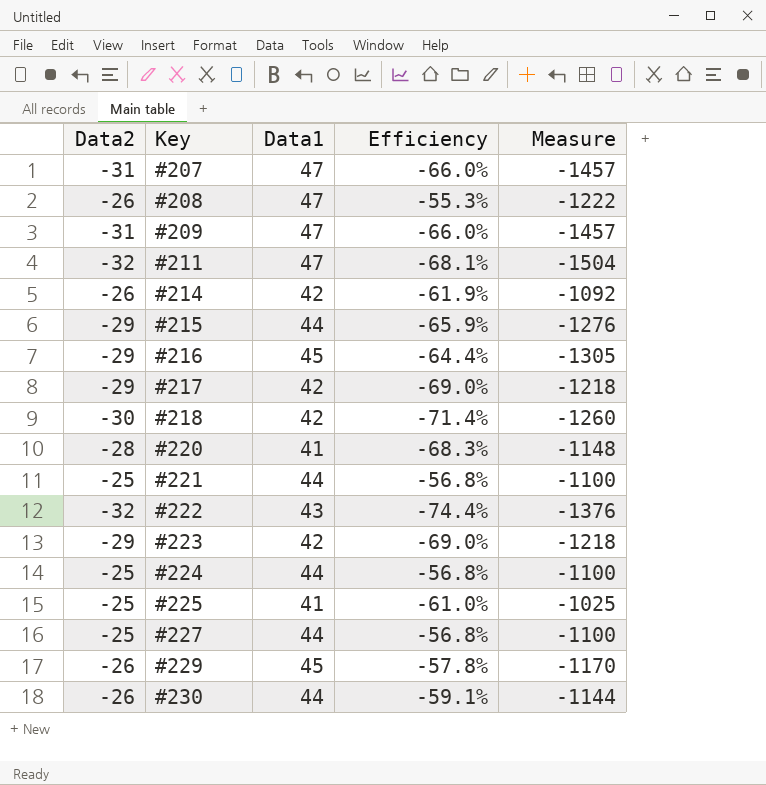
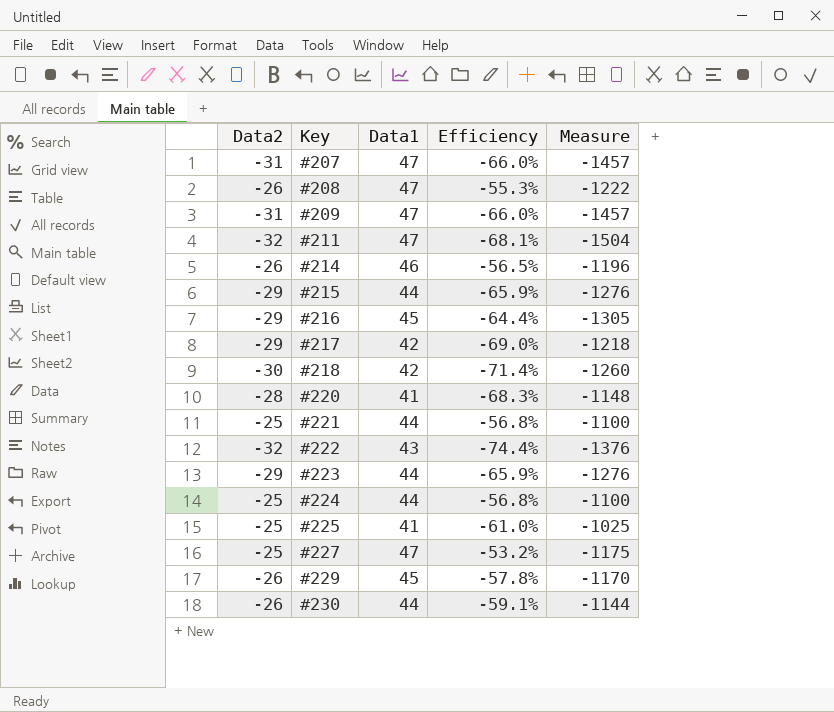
#214 | Data1: 42 -> 46
#214 | Efficiency: -61.9% -> -56.5%
#214 | Measure: -1092 -> -1196
#223 | Data1: 42 -> 44
#223 | Efficiency: -69.0% -> -65.9%
#223 | Measure: -1218 -> -1276
#227 | Data1: 44 -> 47
#227 | Efficiency: -56.8% -> -53.2%
#227 | Measure: -1100 -> -1175

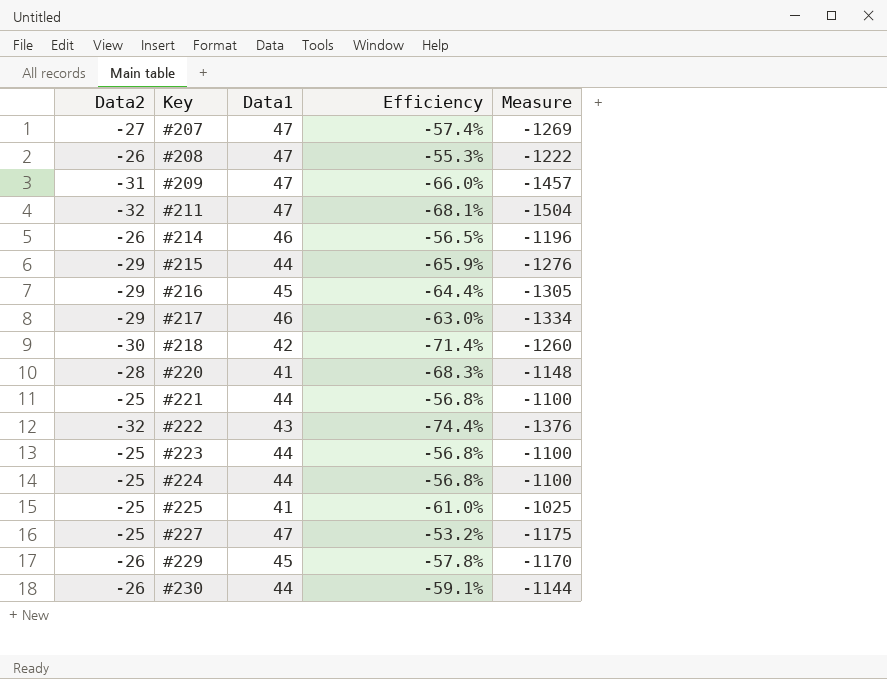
#207 | Data2: -31 -> -27
#207 | Efficiency: -66.0% -> -57.4%
#207 | Measure: -1457 -> -1269
#217 | Data1: 42 -> 46
#217 | Efficiency: -69.0% -> -63.0%
#217 | Measure: -1218 -> -1334
#223 | Data2: -29 -> -25
#223 | Efficiency: -65.9% -> -56.8%
#223 | Measure: -1276 -> -1100

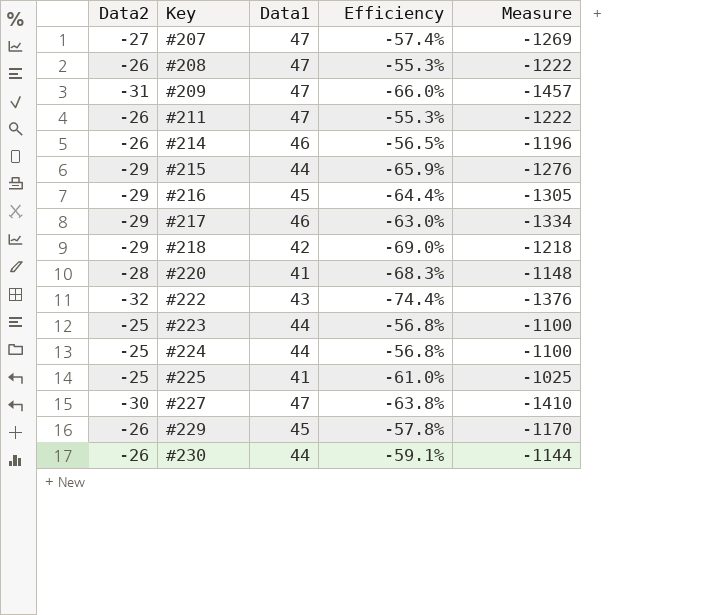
row #221: -25 | 44 | -56.8% | -1100 -> none
#211 | Data2: -32 -> -26
#211 | Efficiency: -68.1% -> -55.3%
#211 | Measure: -1504 -> -1222
#218 | Data2: -30 -> -29
#218 | Efficiency: -71.4% -> -69.0%
#218 | Measure: -1260 -> -1218
#227 | Data2: -25 -> -30
#227 | Efficiency: -53.2% -> -63.8%
#227 | Measure: -1175 -> -1410

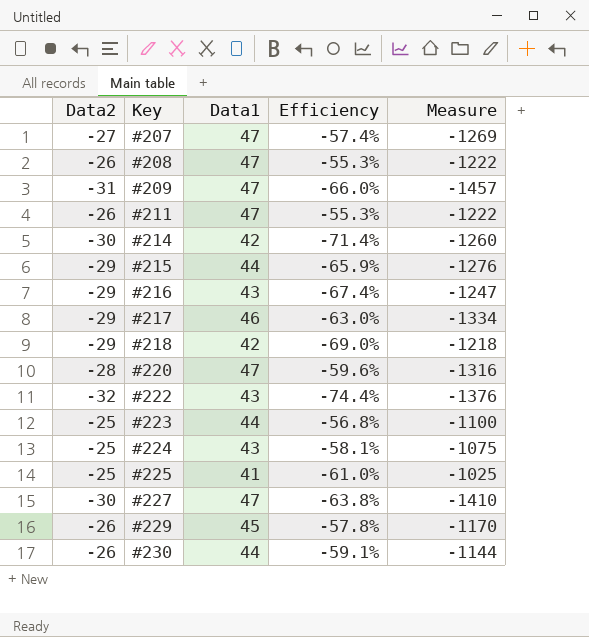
#214 | Data2: -26 -> -30
#214 | Data1: 46 -> 42
#214 | Efficiency: -56.5% -> -71.4%
#214 | Measure: -1196 -> -1260
#216 | Data1: 45 -> 43
#216 | Efficiency: -64.4% -> -67.4%
#216 | Measure: -1305 -> -1247
#220 | Data1: 41 -> 47
#220 | Efficiency: -68.3% -> -59.6%
#220 | Measure: -1148 -> -1316
#224 | Data1: 44 -> 43
#224 | Efficiency: -56.8% -> -58.1%
#224 | Measure: -1100 -> -1075

